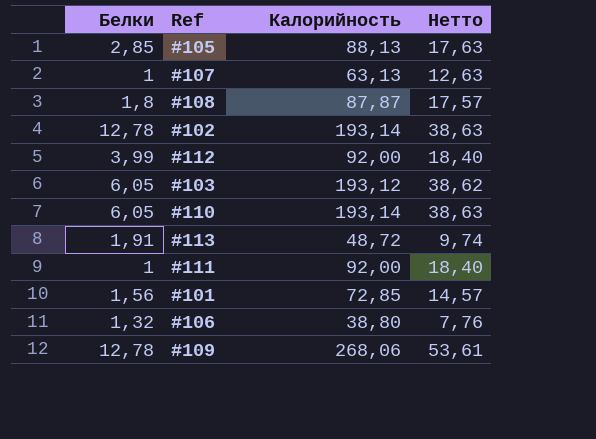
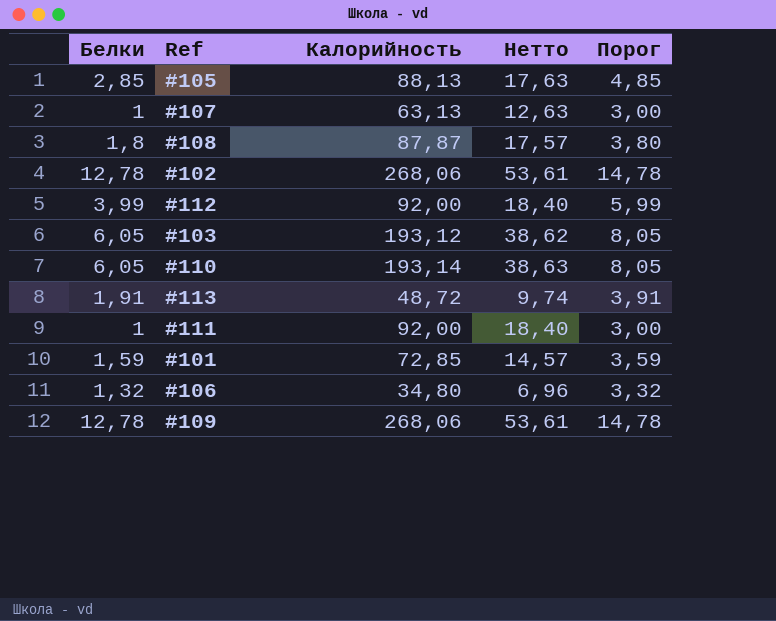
column Порог | formula: none -> [Белки] + 2
#102 | Калорийность: 193,14 -> 268,06
#102 | Нетто: 38,63 -> 53,61
#101 | Белки: 1,56 -> 1,59
#106 | Калорийность: 38,80 -> 34,80
#106 | Нетто: 7,76 -> 6,96

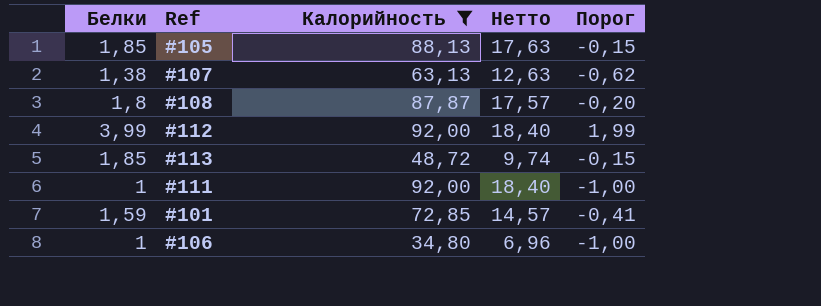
filter: none -> Калорийность <= 92,00
column Порог | formula: [Белки] + 2 -> [Белки] - 2
#105 | Белки: 2,85 -> 1,85
#107 | Белки: 1 -> 1,38
#113 | Белки: 1,91 -> 1,85
#106 | Белки: 1,32 -> 1

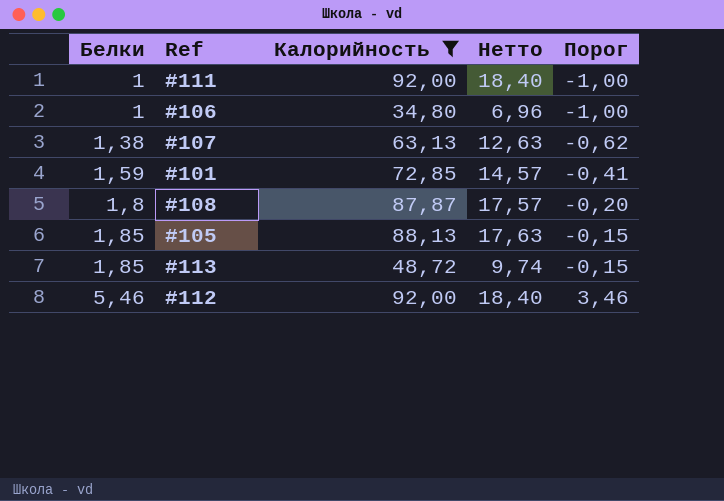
row order: none -> Белки ascending
#112 | Белки: 3,99 -> 5,46
#112 | Порог: 1,99 -> 3,46

